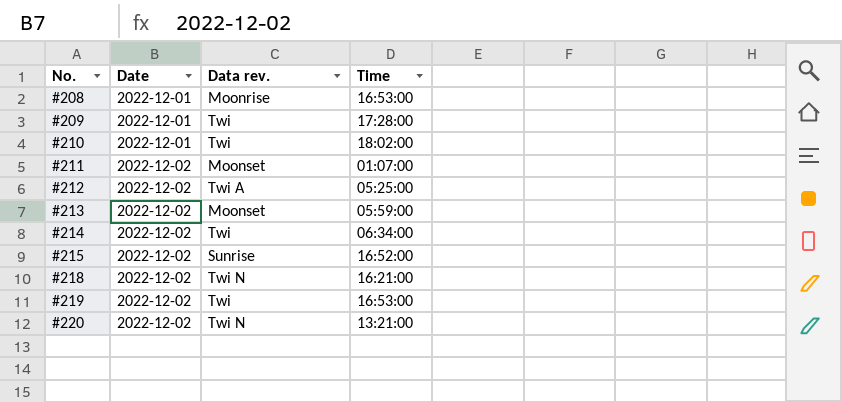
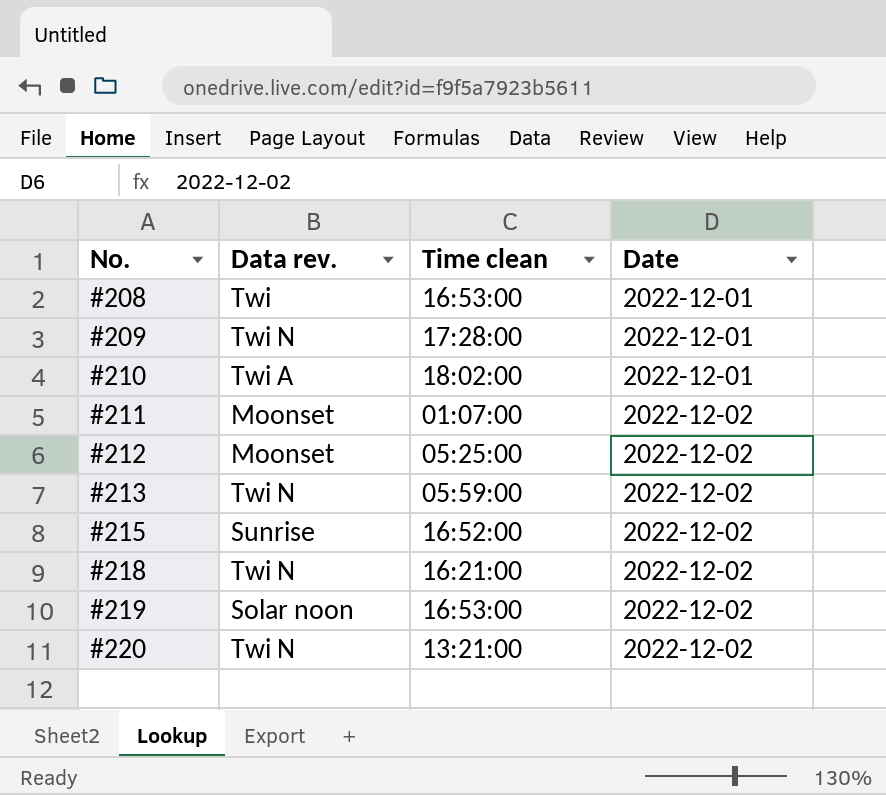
column name: Time -> Time clean
column Date | position: 2 -> 4
row #214: 2022-12-02 | Twi | 06:34:00 -> none
#208 | Data rev.: Moonrise -> Twi
#209 | Data rev.: Twi -> Twi N
#210 | Data rev.: Twi -> Twi A
#212 | Data rev.: Twi A -> Moonset
#213 | Data rev.: Moonset -> Twi N
#219 | Data rev.: Twi -> Solar noon

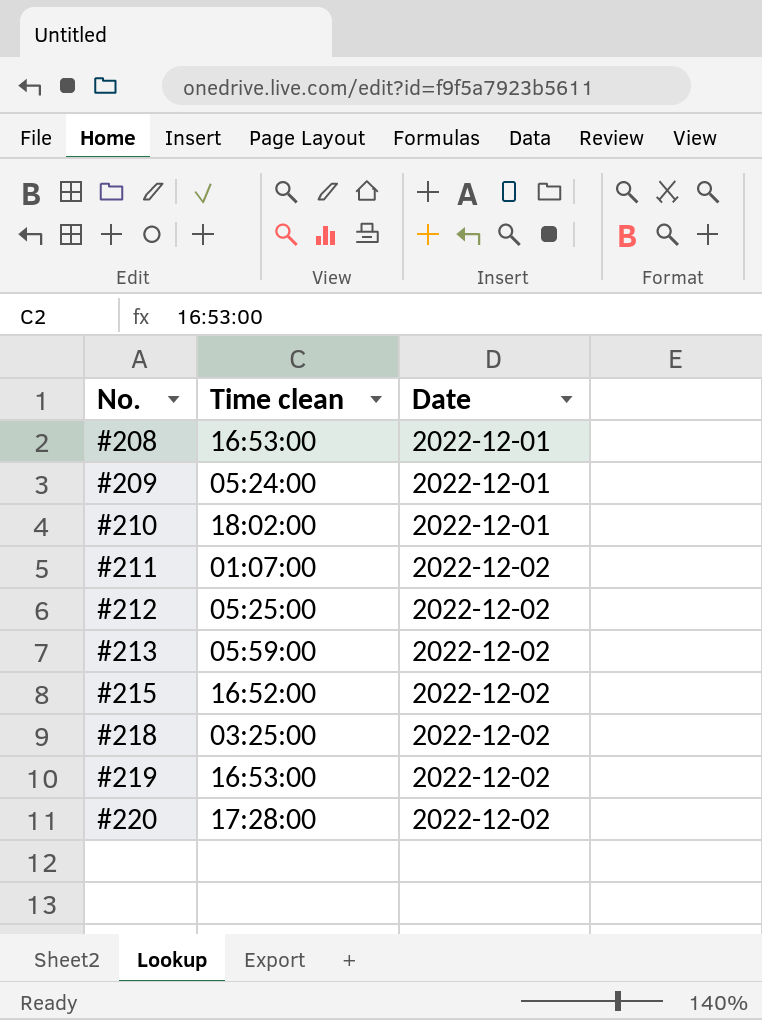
column Data rev. | position: 2 -> none
#209 | Time clean: 17:28:00 -> 05:24:00
#218 | Time clean: 16:21:00 -> 03:25:00
#220 | Time clean: 13:21:00 -> 17:28:00

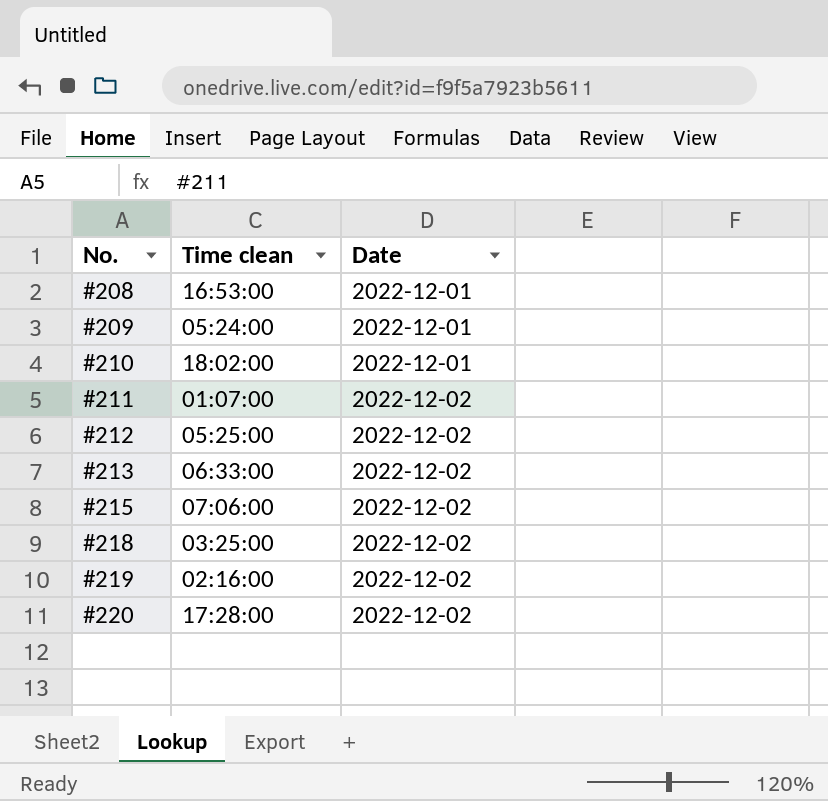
#213 | Time clean: 05:59:00 -> 06:33:00
#215 | Time clean: 16:52:00 -> 07:06:00
#219 | Time clean: 16:53:00 -> 02:16:00

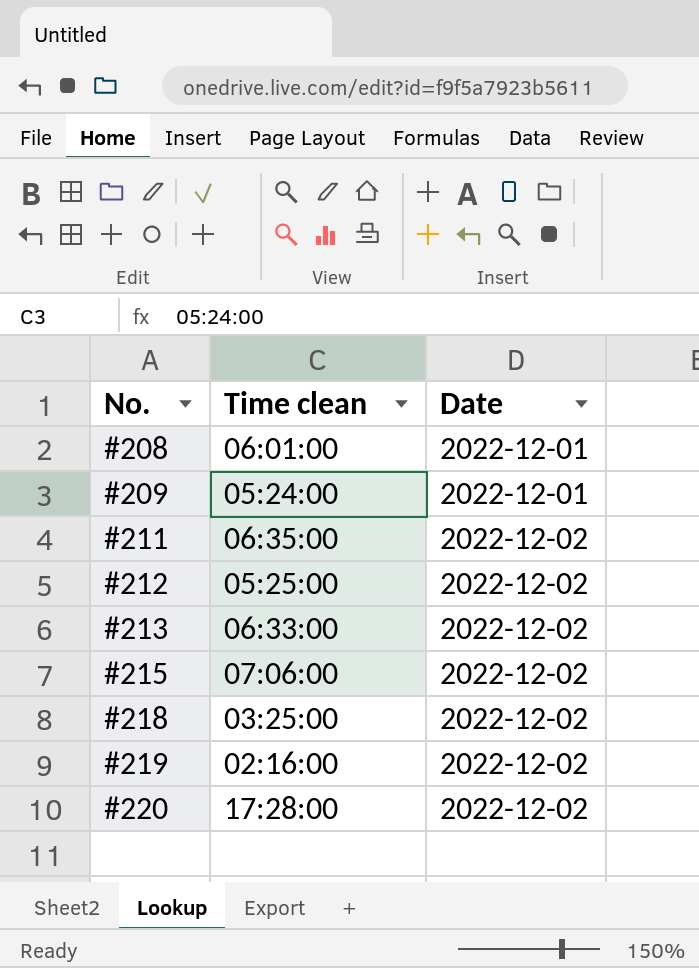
row #210: 18:02:00 | 2022-12-01 -> none
#208 | Time clean: 16:53:00 -> 06:01:00
#211 | Time clean: 01:07:00 -> 06:35:00

